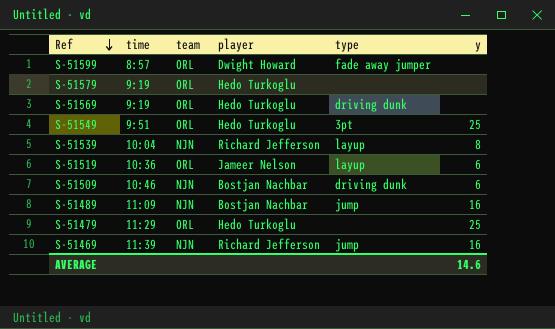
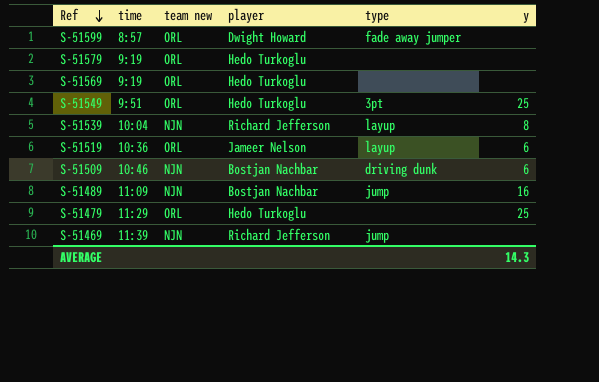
column name: team -> team new
S-51569 | type: driving dunk -> none
S-51469 | y: 16 -> none
AVERAGE | y: 14.6 -> 14.3

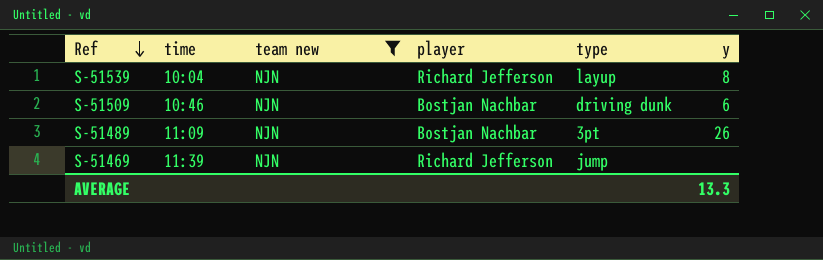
filter: none -> team new = NJN
S-51489 | type: jump -> 3pt
S-51489 | y: 16 -> 26
AVERAGE | y: 14.3 -> 13.3

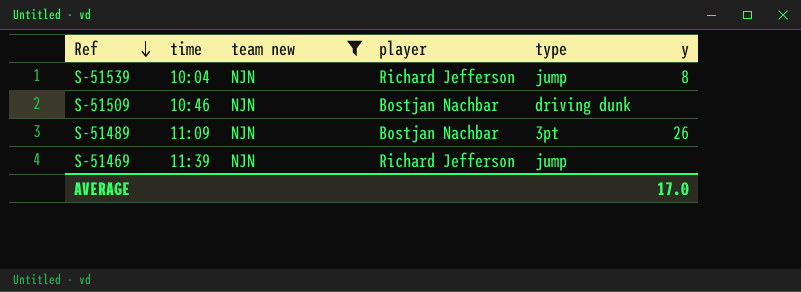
S-51539 | type: layup -> jump
S-51509 | y: 6 -> none
AVERAGE | y: 13.3 -> 17.0

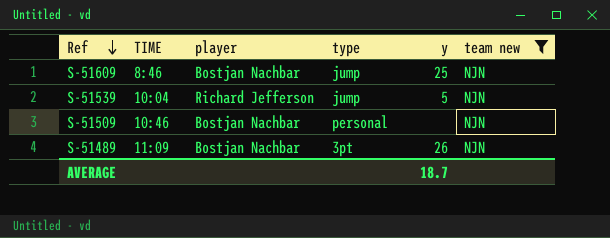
column name: time -> TIME
column team new | position: 3 -> 6
row S-51469: 11:39 | NJN | Richard Jefferson | jump | none -> none
row S-51609: none -> 8:46 | Bostjan Nachbar | jump | 25 | NJN
S-51539 | y: 8 -> 5
S-51509 | type: driving dunk -> personal
AVERAGE | y: 17.0 -> 18.7

